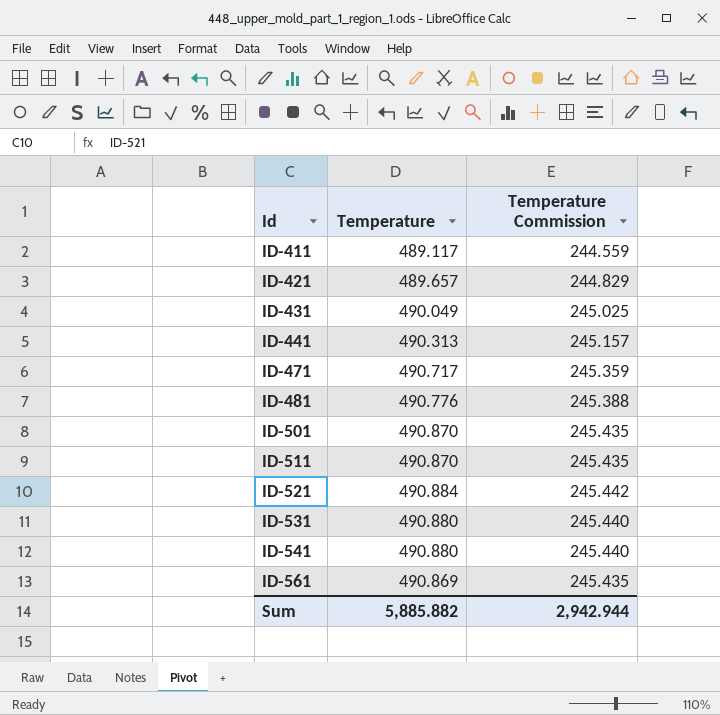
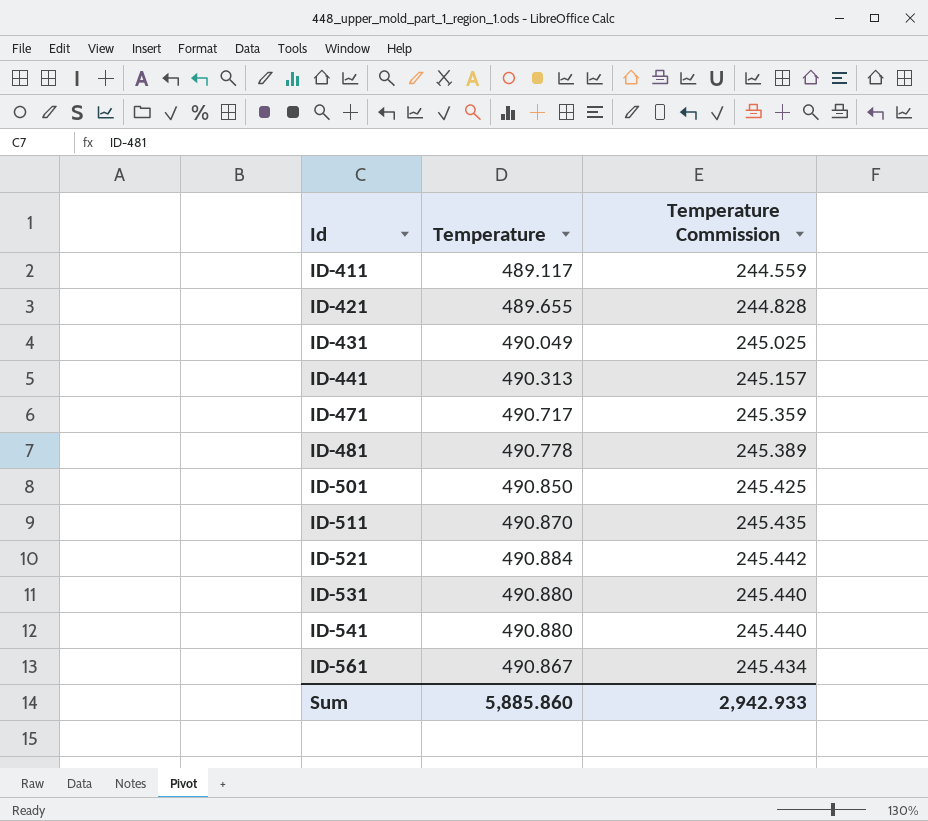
ID-421 | Temperature: 489.657 -> 489.655
ID-421 | Temperature Commission: 244.829 -> 244.828
ID-481 | Temperature: 490.776 -> 490.778
ID-481 | Temperature Commission: 245.388 -> 245.389
ID-501 | Temperature: 490.870 -> 490.850
ID-501 | Temperature Commission: 245.435 -> 245.425
ID-561 | Temperature: 490.869 -> 490.867
ID-561 | Temperature Commission: 245.435 -> 245.434
Sum | Temperature: 5,885.882 -> 5,885.860
Sum | Temperature Commission: 2,942.944 -> 2,942.933

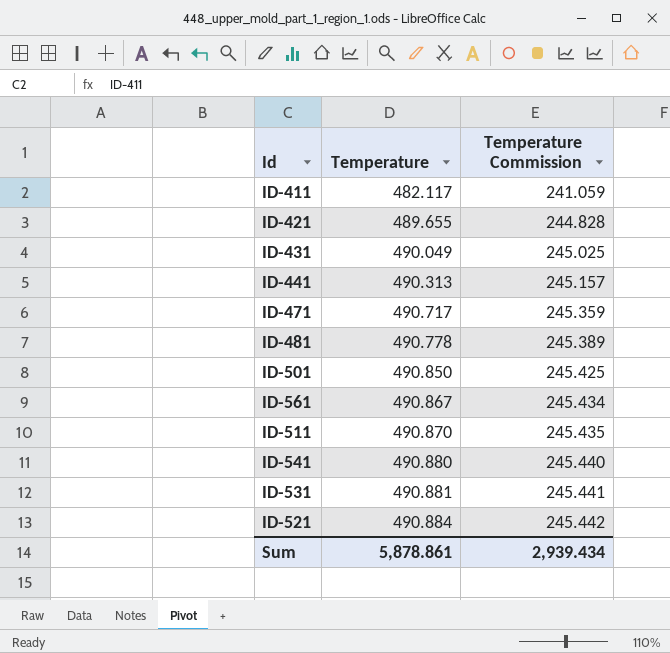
row order: Id ascending -> Temperature ascending
ID-411 | Temperature: 489.117 -> 482.117
ID-411 | Temperature Commission: 244.559 -> 241.059
ID-531 | Temperature: 490.880 -> 490.881
ID-531 | Temperature Commission: 245.440 -> 245.441
Sum | Temperature: 5,885.860 -> 5,878.861
Sum | Temperature Commission: 2,942.933 -> 2,939.434

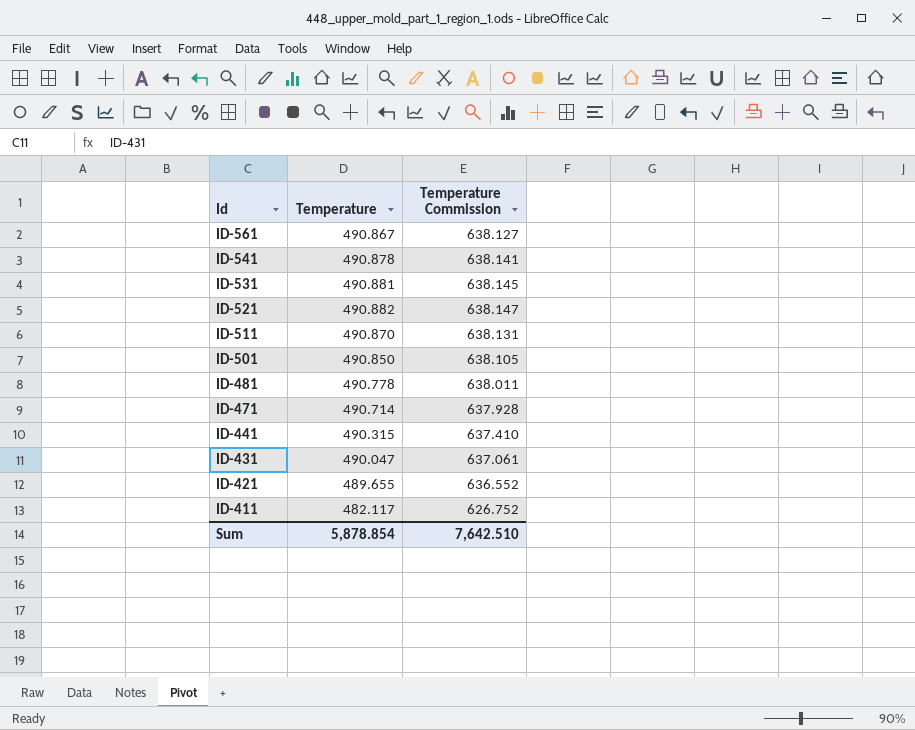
row order: Temperature ascending -> Id descending
column Temperature Commission | formula: [Temperature] * 0.5 -> [Temperature] * 1.3
ID-541 | Temperature: 490.880 -> 490.878
ID-521 | Temperature: 490.884 -> 490.882
ID-471 | Temperature: 490.717 -> 490.714
ID-441 | Temperature: 490.313 -> 490.315
ID-431 | Temperature: 490.049 -> 490.047
Sum | Temperature: 5,878.861 -> 5,878.854
Sum | Temperature Commission: 2,939.434 -> 7,642.510

